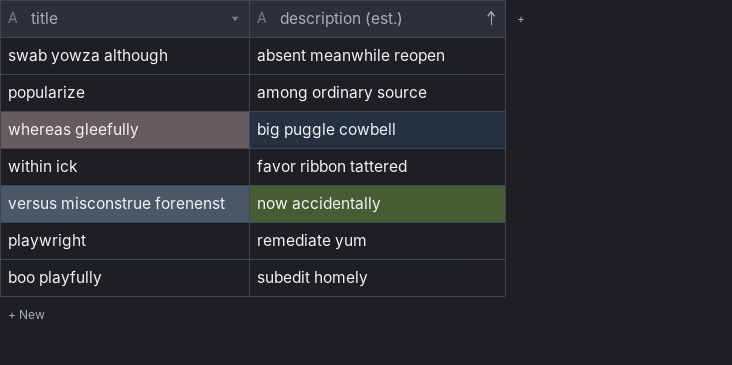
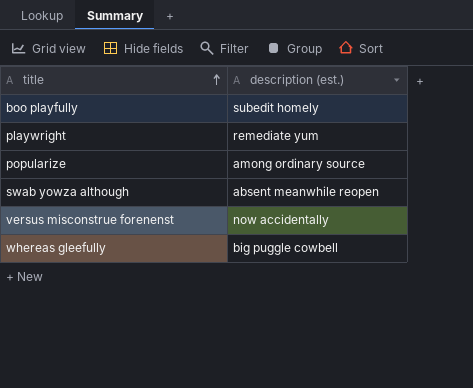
row order: description (est.) ascending -> title ascending
row within ick: favor ribbon tattered -> none

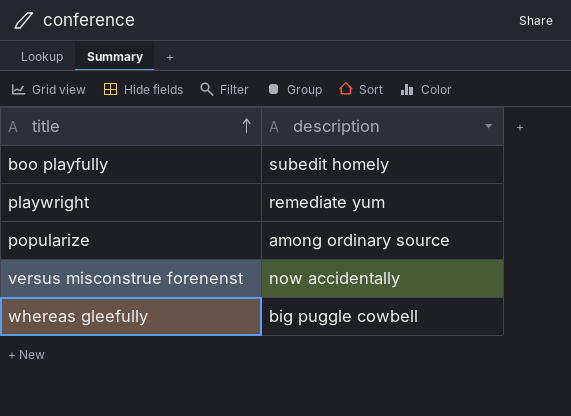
column name: description (est.) -> description
row swab yowza although: absent meanwhile reopen -> none

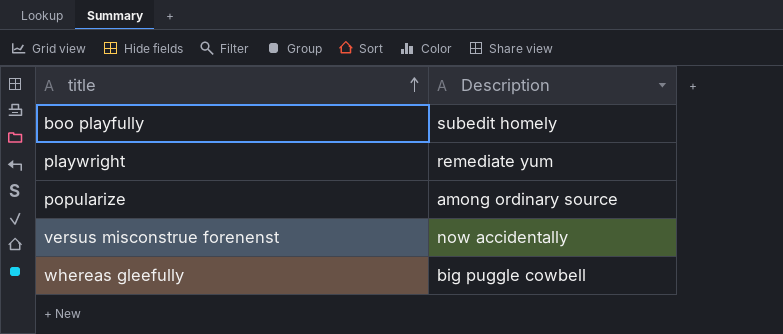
column name: description -> Description

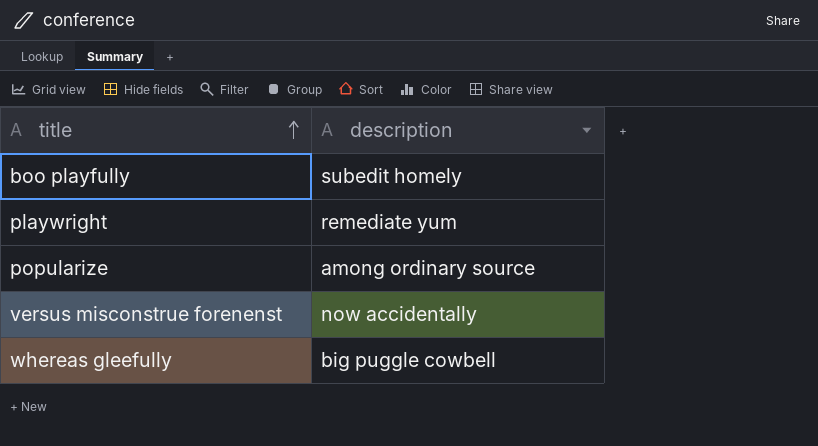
column name: Description -> description

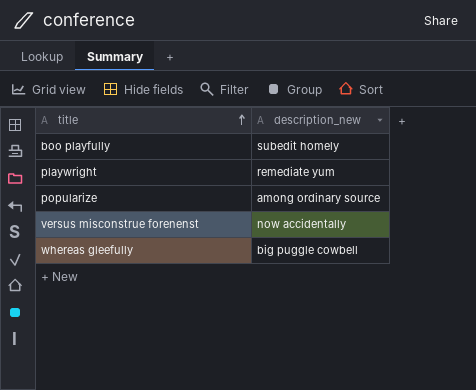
column name: description -> description_new

